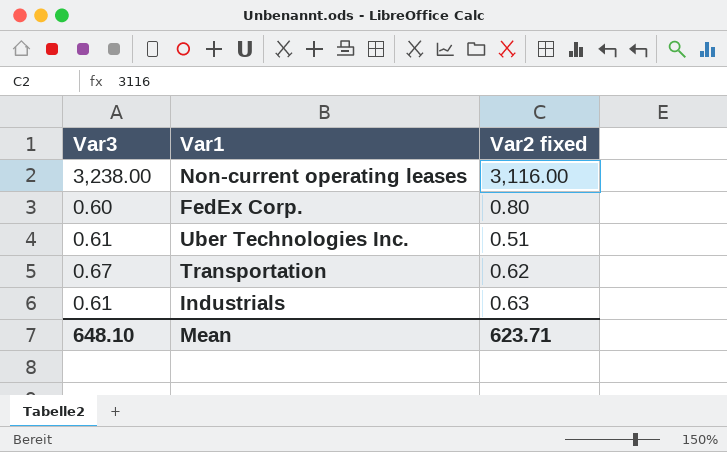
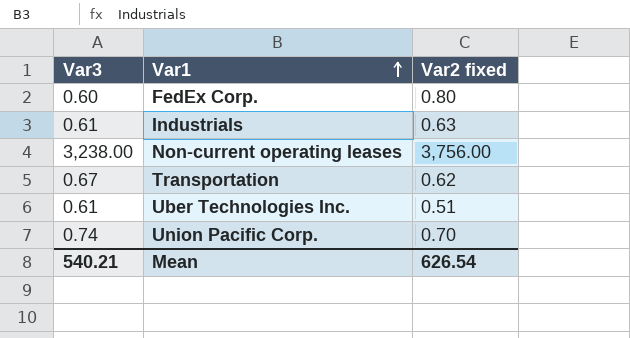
row order: none -> Var1 ascending
Non-current operating leases | Var2 fixed: 3,116.00 -> 3,756.00
row Union Pacific Corp.: none -> 0.74 | 0.70
Mean | Var3: 648.10 -> 540.21
Mean | Var2 fixed: 623.71 -> 626.54

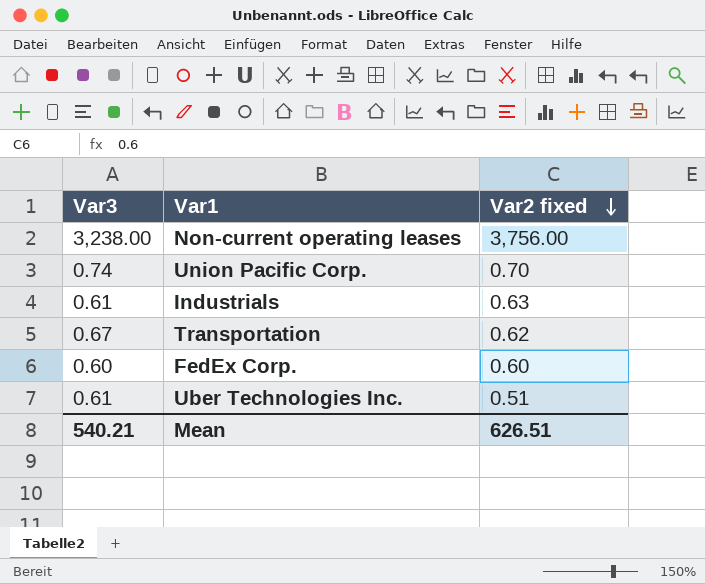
row order: Var1 ascending -> Var2 fixed descending
FedEx Corp. | Var2 fixed: 0.80 -> 0.60
Mean | Var2 fixed: 626.54 -> 626.51

